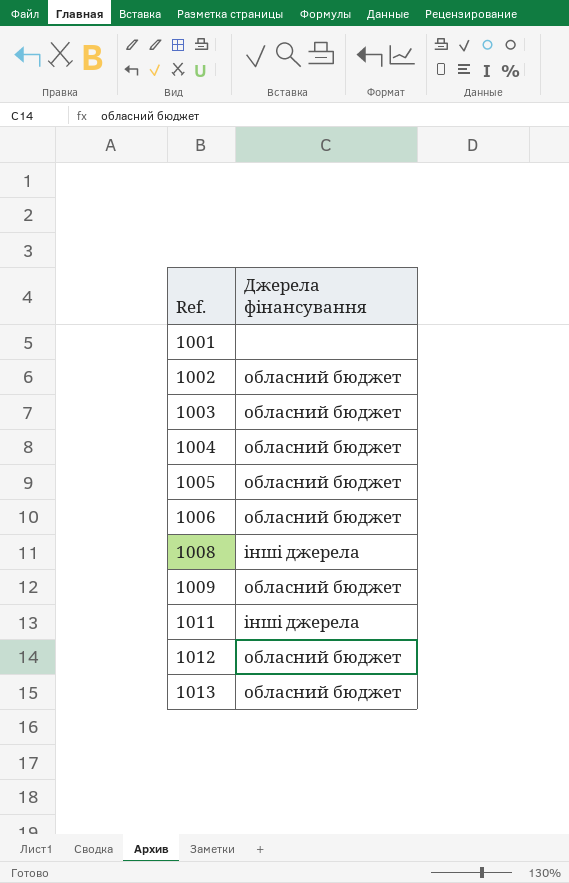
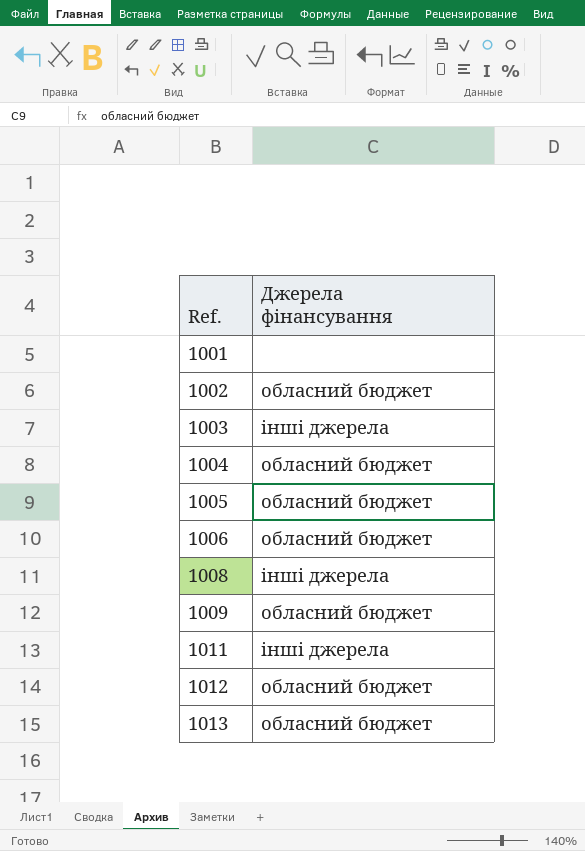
1003 | Джерела фінансування: обласний бюджет -> інші джерела

